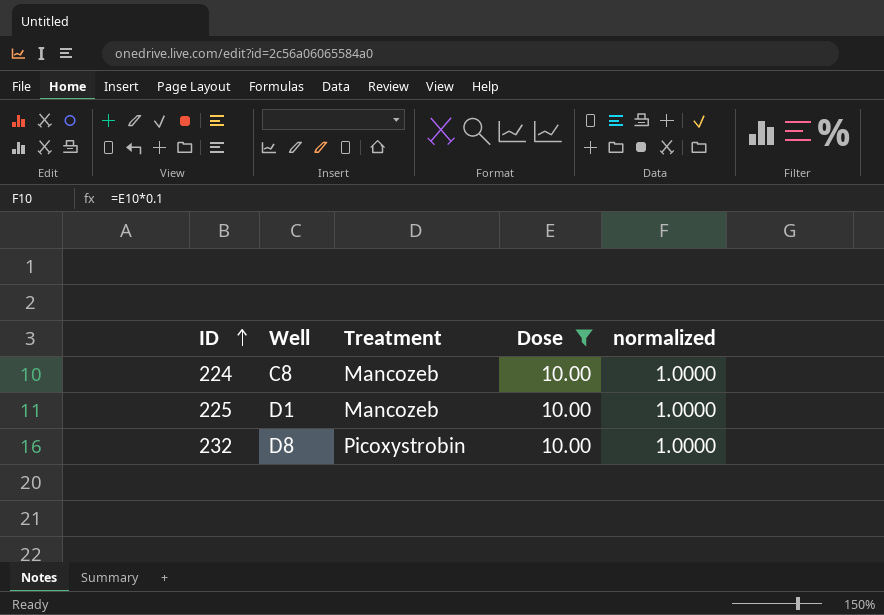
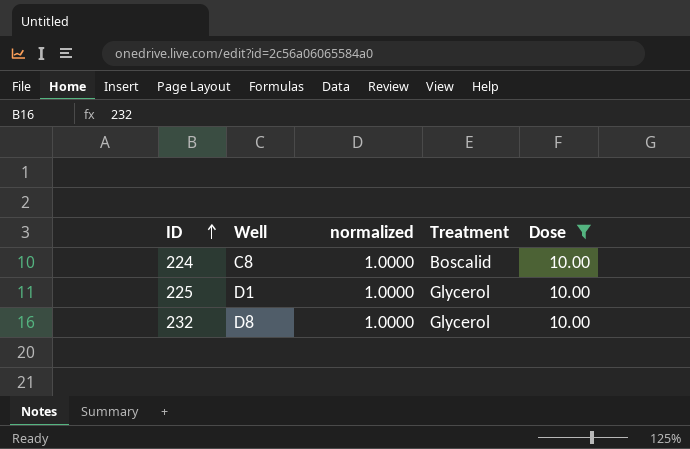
column normalized | position: 5 -> 3
224 | Treatment: Mancozeb -> Boscalid
225 | Treatment: Mancozeb -> Glycerol
232 | Treatment: Picoxystrobin -> Glycerol

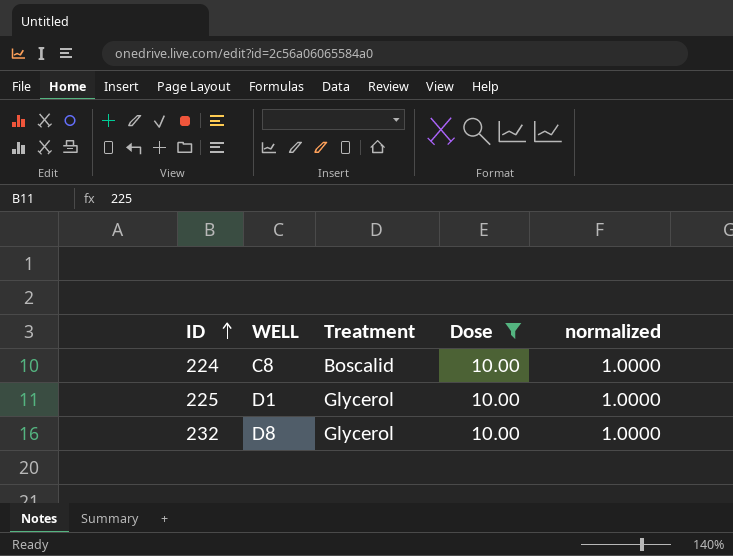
column name: Well -> WELL
column normalized | position: 3 -> 5

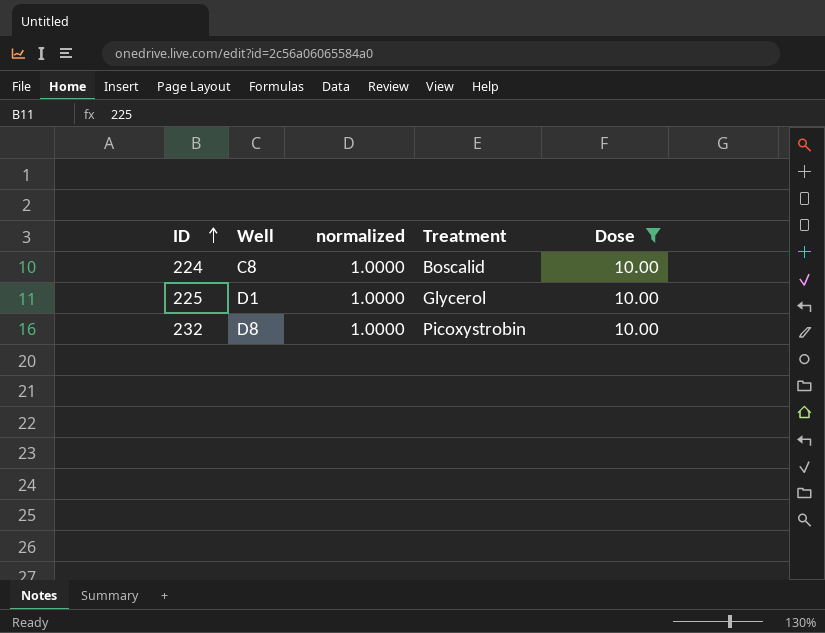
column name: WELL -> Well
column normalized | position: 5 -> 3
232 | Treatment: Glycerol -> Picoxystrobin

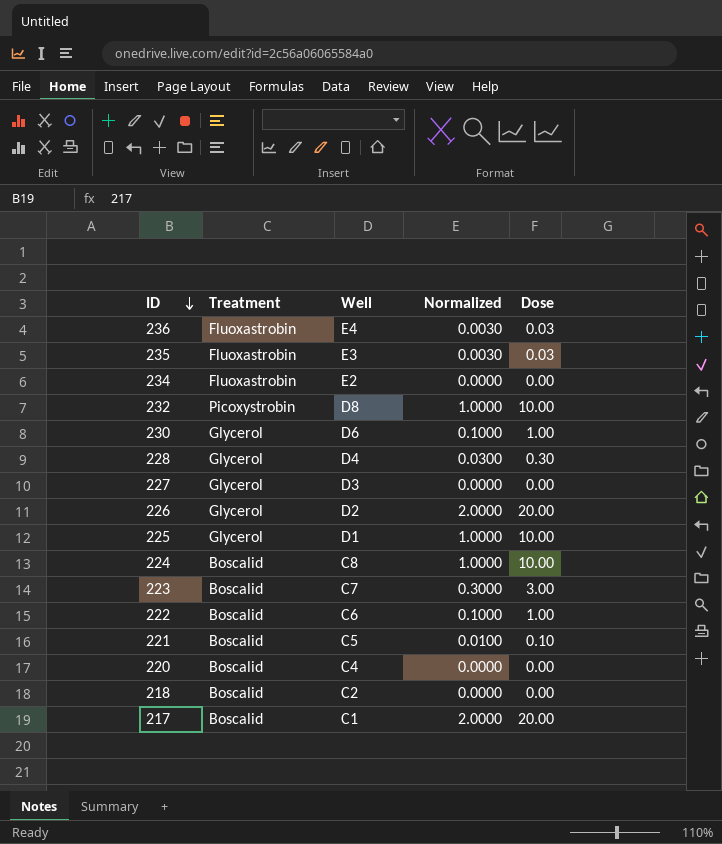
filter: Dose = 10.00 -> none
row order: ID ascending -> ID descending
column Treatment | position: 4 -> 2
column name: normalized -> Normalized

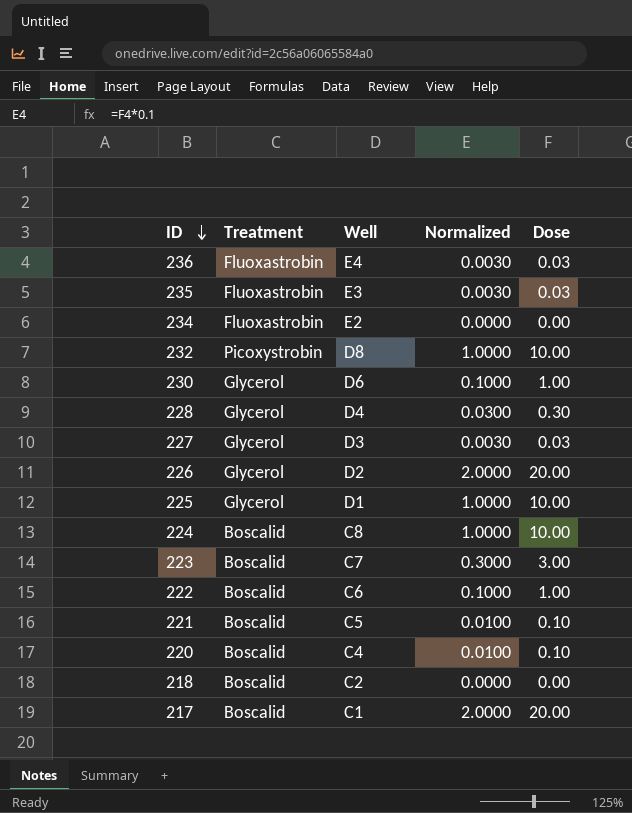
227 | Normalized: 0.0000 -> 0.0030
227 | Dose: 0.00 -> 0.03
220 | Normalized: 0.0000 -> 0.0100
220 | Dose: 0.00 -> 0.10

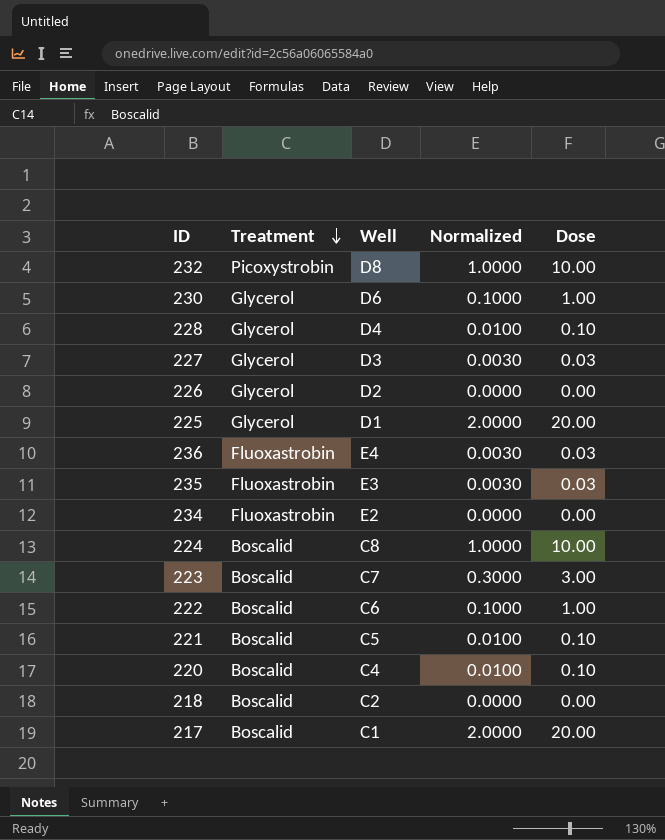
row order: ID descending -> Treatment descending
228 | Normalized: 0.0300 -> 0.0100
228 | Dose: 0.30 -> 0.10
226 | Normalized: 2.0000 -> 0.0000
226 | Dose: 20.00 -> 0.00
225 | Normalized: 1.0000 -> 2.0000
225 | Dose: 10.00 -> 20.00

